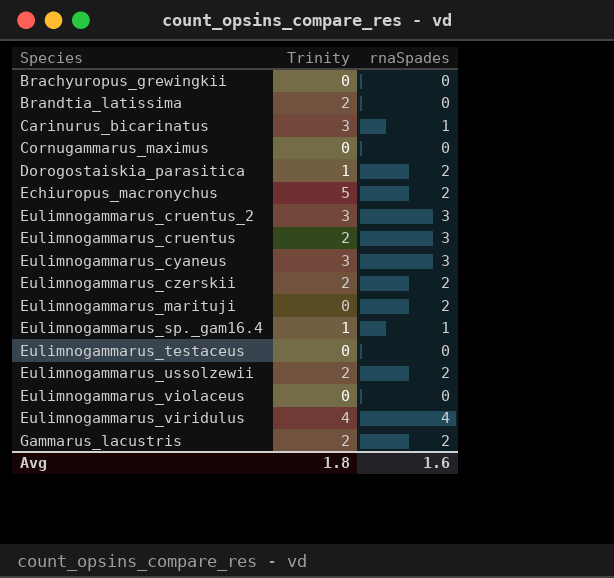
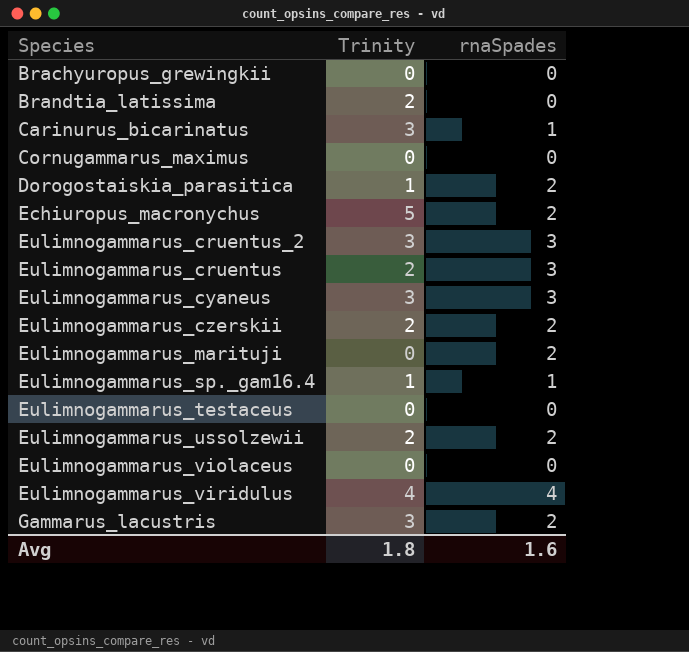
Gammarus_lacustris | Trinity: 2 -> 3

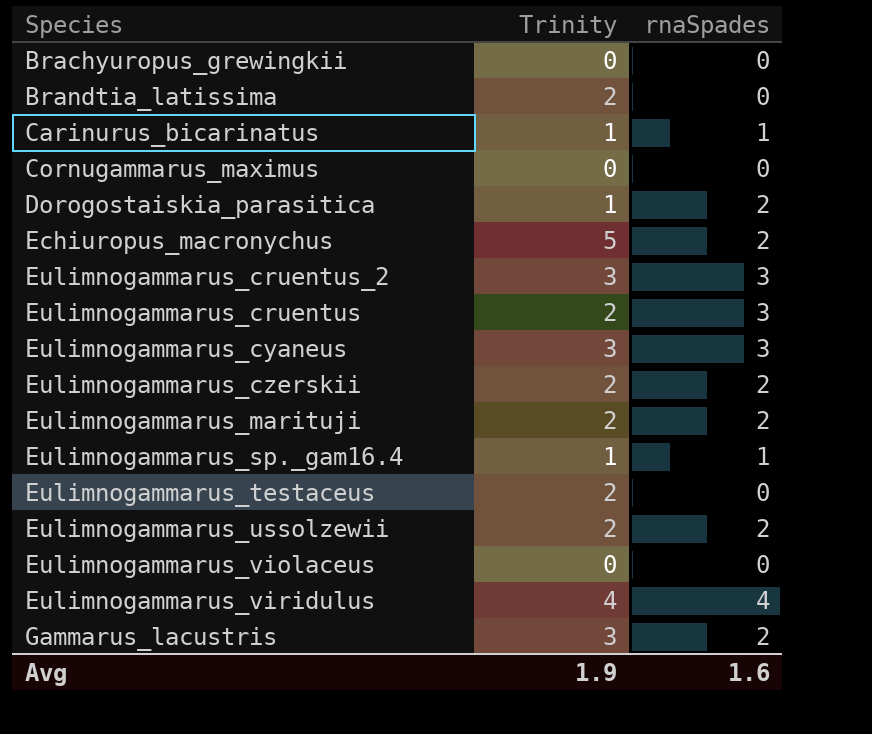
Carinurus_bicarinatus | Trinity: 3 -> 1
Eulimnogammarus_marituji | Trinity: 0 -> 2
Eulimnogammarus_testaceus | Trinity: 0 -> 2
Avg | Trinity: 1.8 -> 1.9

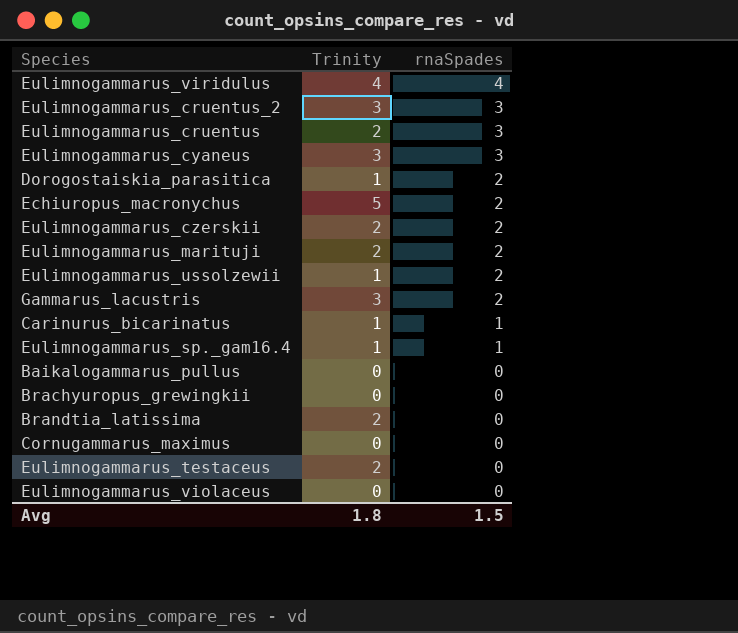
row order: none -> rnaSpades descending
Eulimnogammarus_ussolzewii | Trinity: 2 -> 1
row Baikalogammarus_pullus: none -> 0 | 0
Avg | Trinity: 1.9 -> 1.8
Avg | rnaSpades: 1.6 -> 1.5

